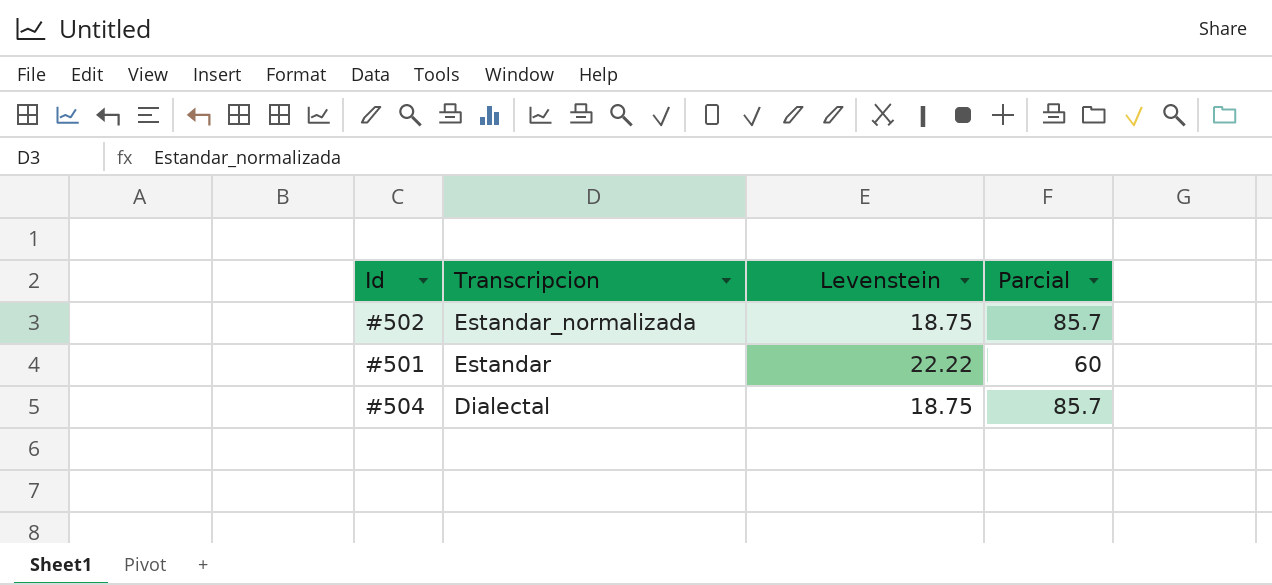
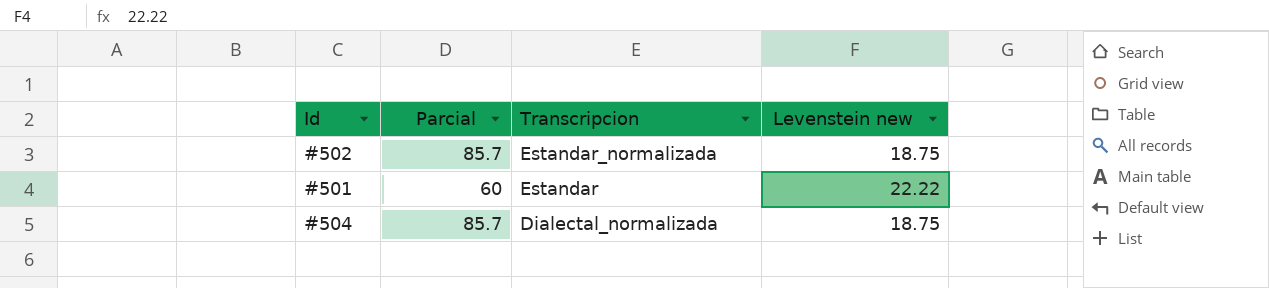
column Parcial | position: 4 -> 2
column name: Levenstein -> Levenstein new
#504 | Transcripcion: Dialectal -> Dialectal_normalizada

